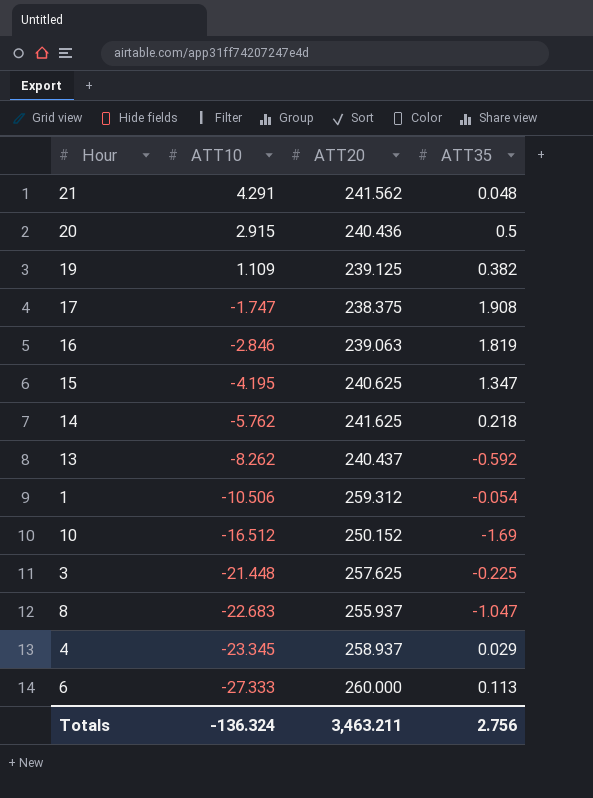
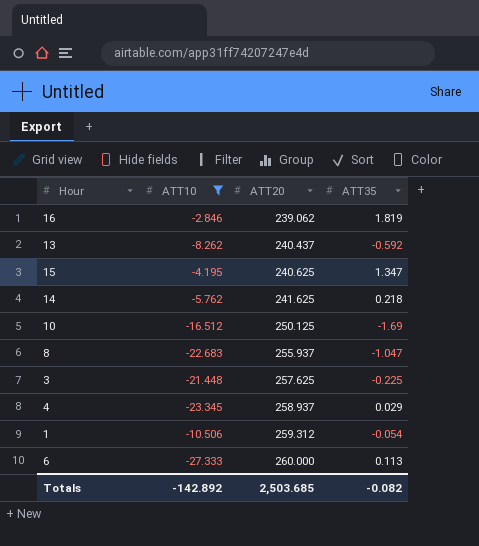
filter: none -> ATT10 <= -2.846
row order: ATT10 descending -> ATT20 ascending
16 | ATT20: 239.063 -> 239.062
10 | ATT20: 250.152 -> 250.125
Totals | ATT10: -136.324 -> -142.892
Totals | ATT20: 3,463.211 -> 2,503.685
Totals | ATT35: 2.756 -> -0.082

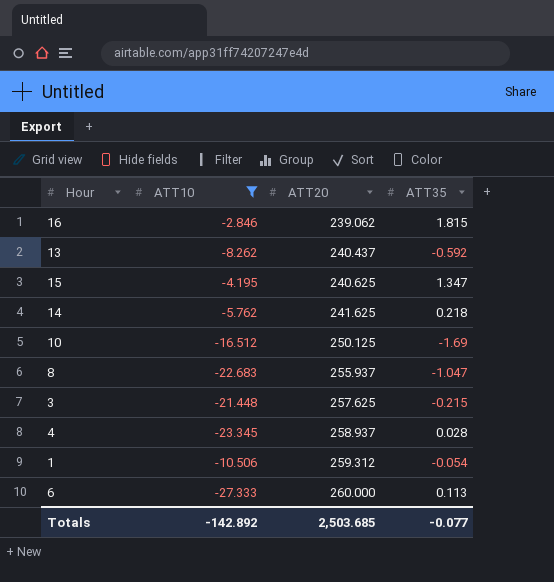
16 | ATT35: 1.819 -> 1.815
3 | ATT35: -0.225 -> -0.215
4 | ATT35: 0.029 -> 0.028
Totals | ATT35: -0.082 -> -0.077

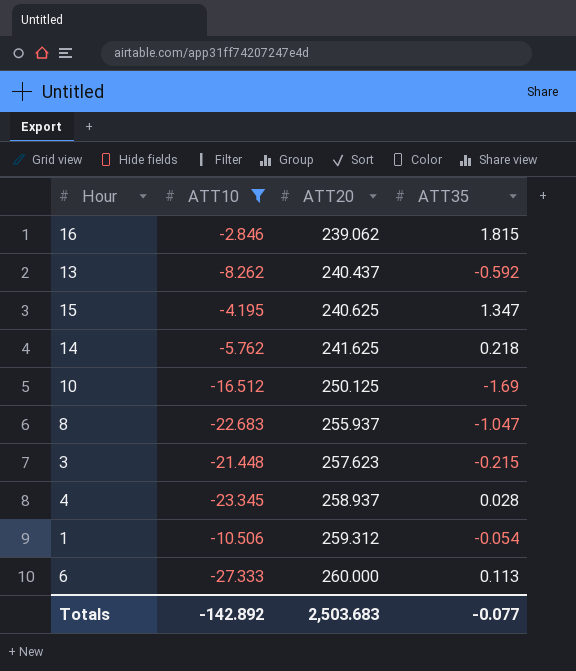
3 | ATT20: 257.625 -> 257.623
Totals | ATT20: 2,503.685 -> 2,503.683

